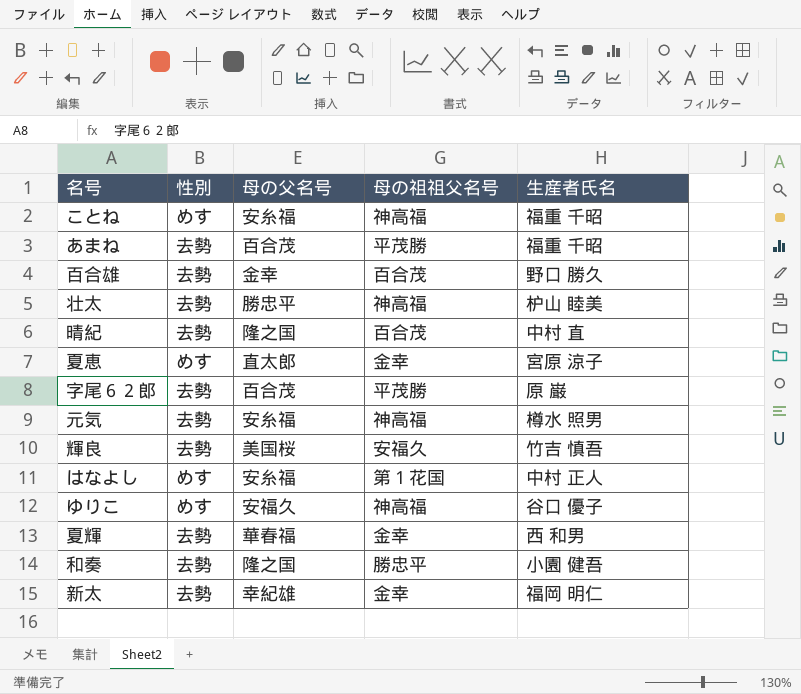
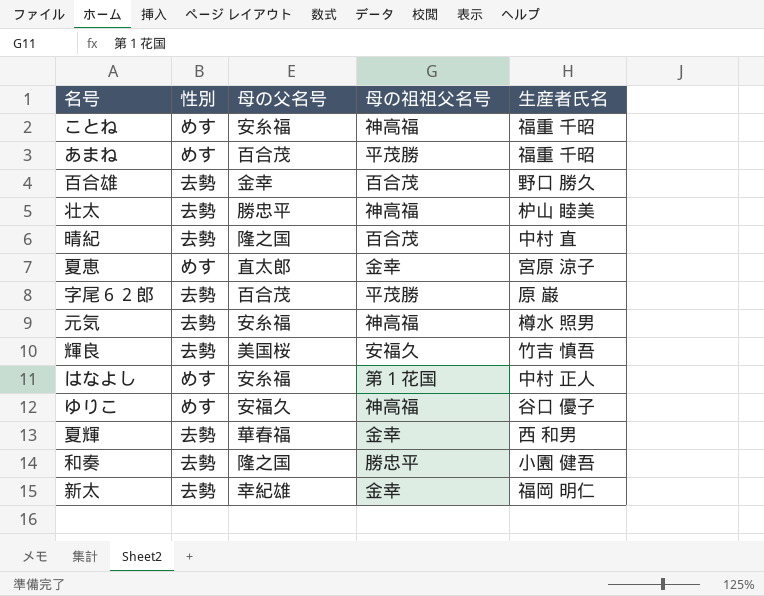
あまね | 性別: 去勢 -> めす

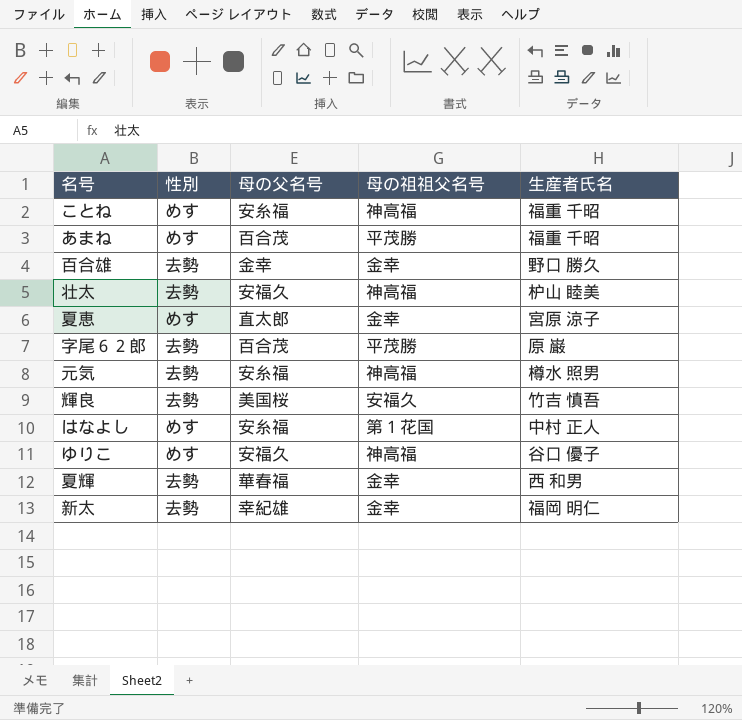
row 晴紀: 去勢 | 隆之国 | 百合茂 | 中村 直 -> none
row 和奏: 去勢 | 隆之国 | 勝忠平 | 小園 健吾 -> none
百合雄 | 母の祖祖父名号: 百合茂 -> 金幸
壮太 | 母の父名号: 勝忠平 -> 安福久

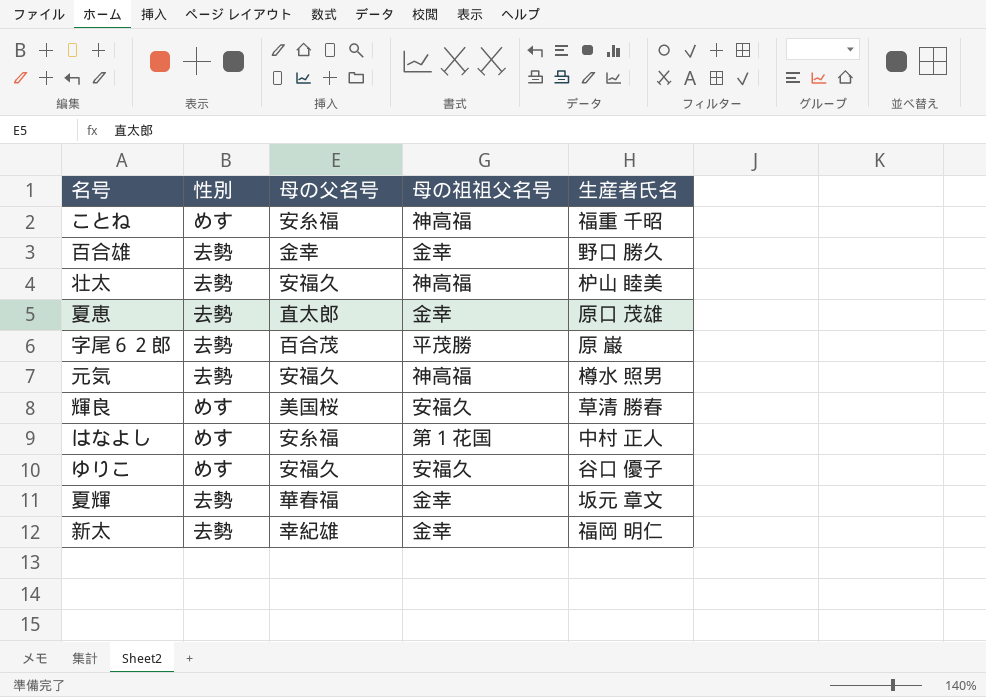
row あまね: めす | 百合茂 | 平茂勝 | 福重 千昭 -> none
夏恵 | 性別: めす -> 去勢
夏恵 | 生産者氏名: 宮原 涼子 -> 原口 茂雄
元気 | 母の父名号: 安糸福 -> 安福久
輝良 | 性別: 去勢 -> めす
輝良 | 生産者氏名: 竹吉 慎吾 -> 草清 勝春
ゆりこ | 母の祖祖父名号: 神高福 -> 安福久
夏輝 | 生産者氏名: 西 和男 -> 坂元 章文

